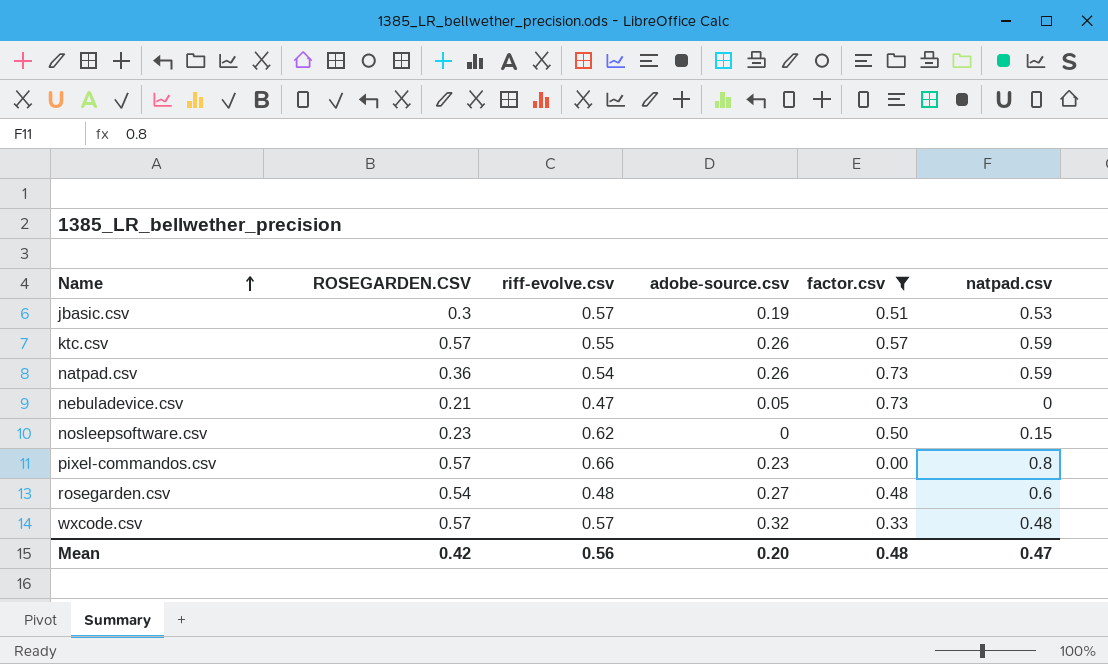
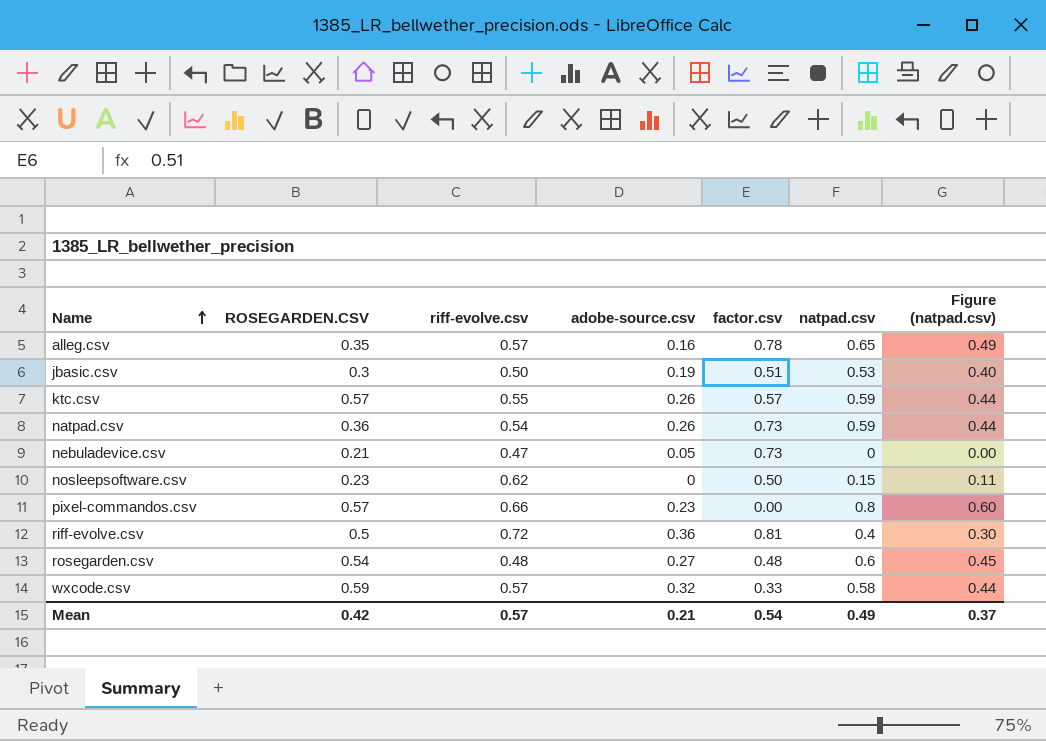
filter: factor.csv <= 0.73 -> none
column Figure (natpad.csv) | formula: none -> [natpad.csv] * 0.75
jbasic.csv | riff-evolve.csv: 0.57 -> 0.50
wxcode.csv | ROSEGARDEN.CSV: 0.57 -> 0.59
wxcode.csv | natpad.csv: 0.48 -> 0.58
Mean | riff-evolve.csv: 0.56 -> 0.57
Mean | adobe-source.csv: 0.20 -> 0.21
Mean | factor.csv: 0.48 -> 0.54
Mean | natpad.csv: 0.47 -> 0.49

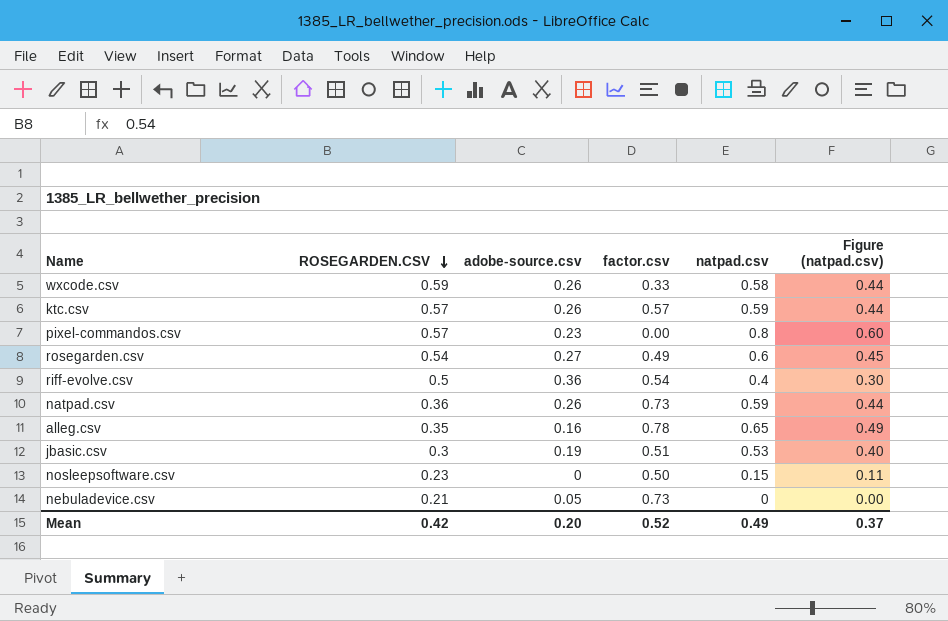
row order: Name ascending -> ROSEGARDEN.CSV descending
column riff-evolve.csv | position: 3 -> none
wxcode.csv | adobe-source.csv: 0.32 -> 0.26
rosegarden.csv | factor.csv: 0.48 -> 0.49
riff-evolve.csv | factor.csv: 0.81 -> 0.54
Mean | adobe-source.csv: 0.21 -> 0.20
Mean | factor.csv: 0.54 -> 0.52

